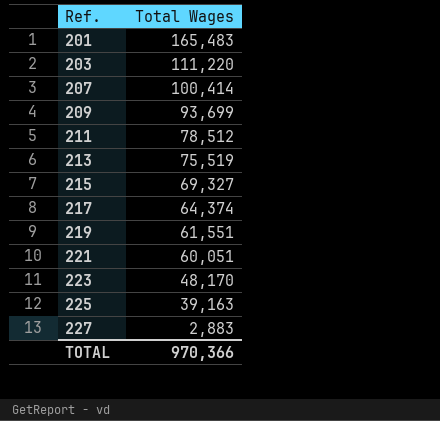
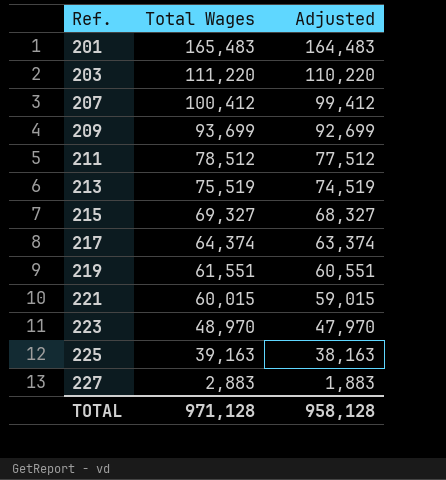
column Adjusted | formula: none -> [Total Wages] - 1000
207 | Total Wages: 100,414 -> 100,412
221 | Total Wages: 60,051 -> 60,015
223 | Total Wages: 48,170 -> 48,970
TOTAL | Total Wages: 970,366 -> 971,128

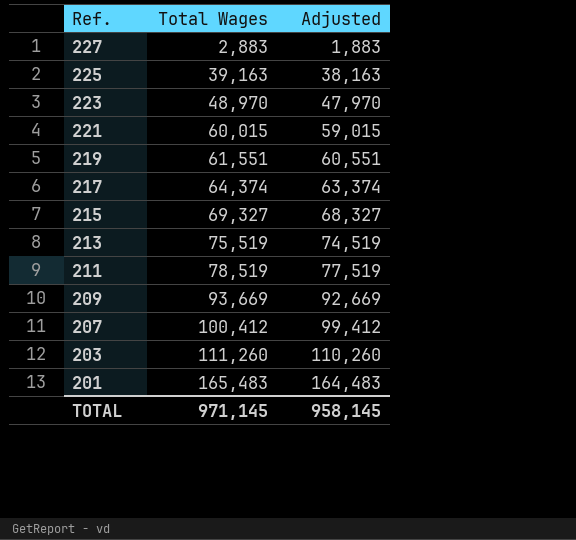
row order: Ref. ascending -> Ref. descending
211 | Total Wages: 78,512 -> 78,519
211 | Adjusted: 77,512 -> 77,519
209 | Total Wages: 93,699 -> 93,669
209 | Adjusted: 92,699 -> 92,669
203 | Total Wages: 111,220 -> 111,260
203 | Adjusted: 110,220 -> 110,260
TOTAL | Total Wages: 971,128 -> 971,145
TOTAL | Adjusted: 958,128 -> 958,145

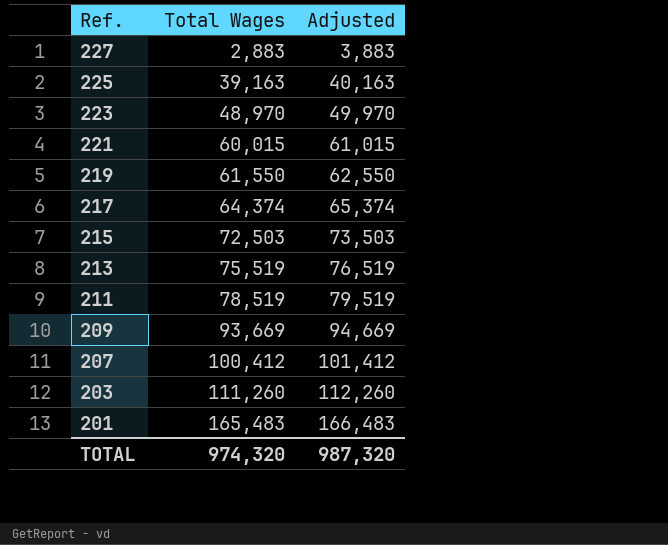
column Adjusted | formula: [Total Wages] - 1000 -> [Total Wages] + 1000
219 | Total Wages: 61,551 -> 61,550
215 | Total Wages: 69,327 -> 72,503
TOTAL | Total Wages: 971,145 -> 974,320
TOTAL | Adjusted: 958,145 -> 987,320

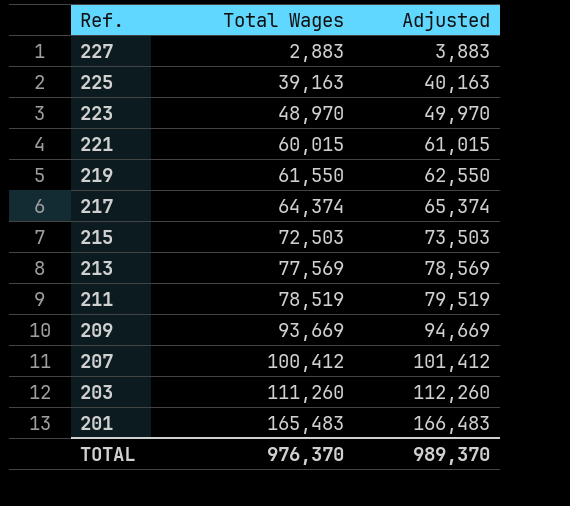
213 | Total Wages: 75,519 -> 77,569
213 | Adjusted: 76,519 -> 78,569
TOTAL | Total Wages: 974,320 -> 976,370
TOTAL | Adjusted: 987,320 -> 989,370

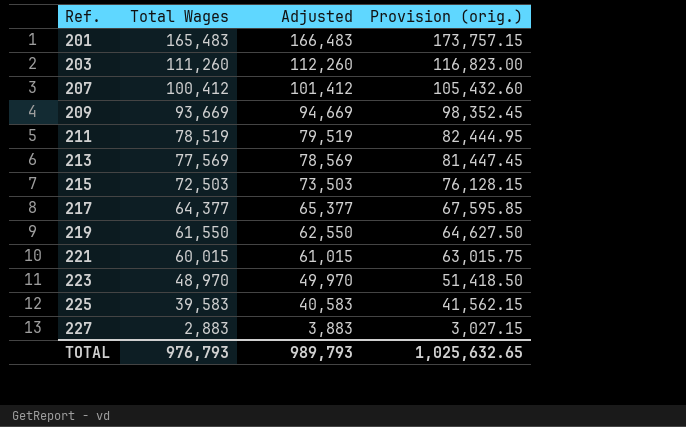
row order: Ref. descending -> Ref. ascending
column Provision (orig.) | formula: none -> [Total Wages] * 1.05
217 | Total Wages: 64,374 -> 64,377
217 | Adjusted: 65,374 -> 65,377
225 | Total Wages: 39,163 -> 39,583
225 | Adjusted: 40,163 -> 40,583
TOTAL | Total Wages: 976,370 -> 976,793
TOTAL | Adjusted: 989,370 -> 989,793

